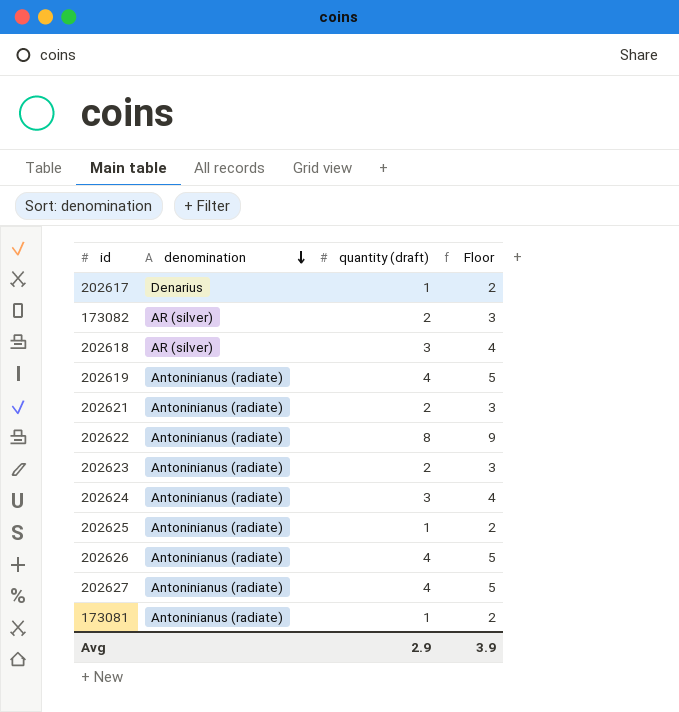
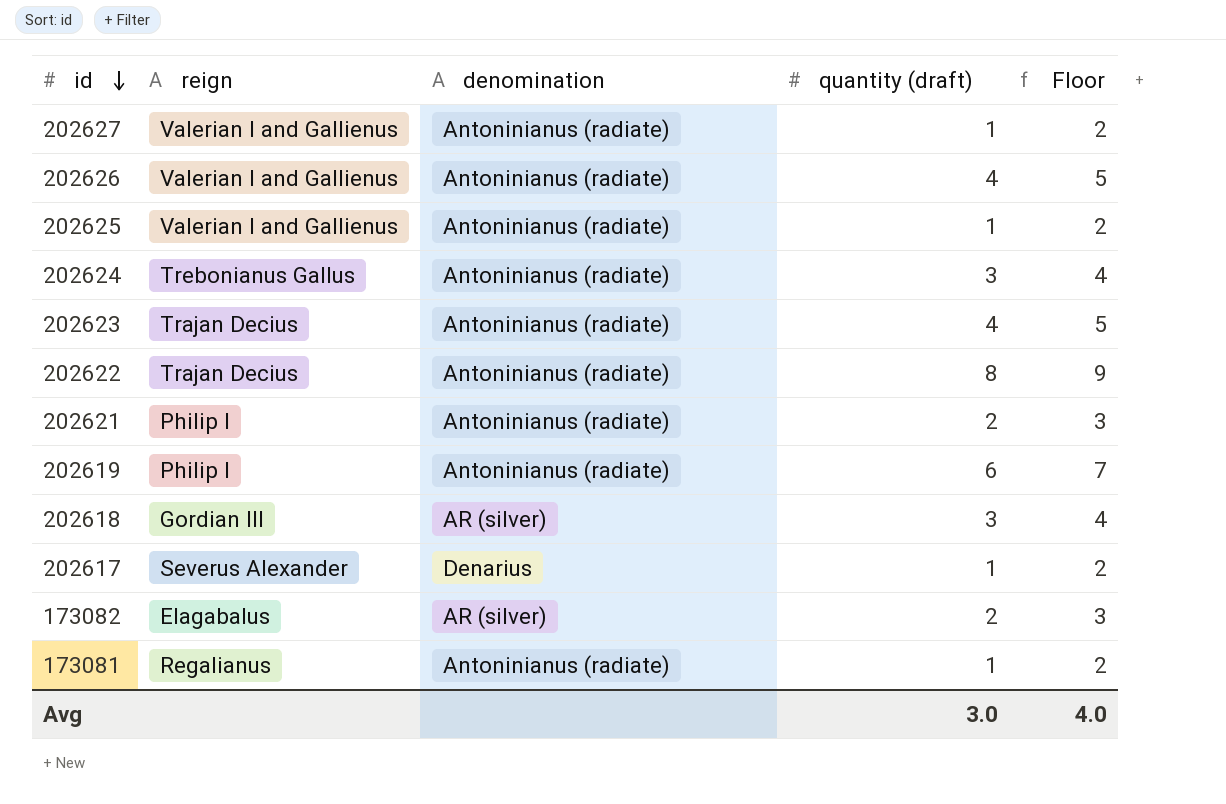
row order: denomination descending -> id descending
column reign | position: none -> 2
202627 | quantity (draft): 4 -> 1
202627 | Floor: 5 -> 2
202623 | quantity (draft): 2 -> 4
202623 | Floor: 3 -> 5
202619 | quantity (draft): 4 -> 6
202619 | Floor: 5 -> 7
Avg | quantity (draft): 2.9 -> 3.0
Avg | Floor: 3.9 -> 4.0

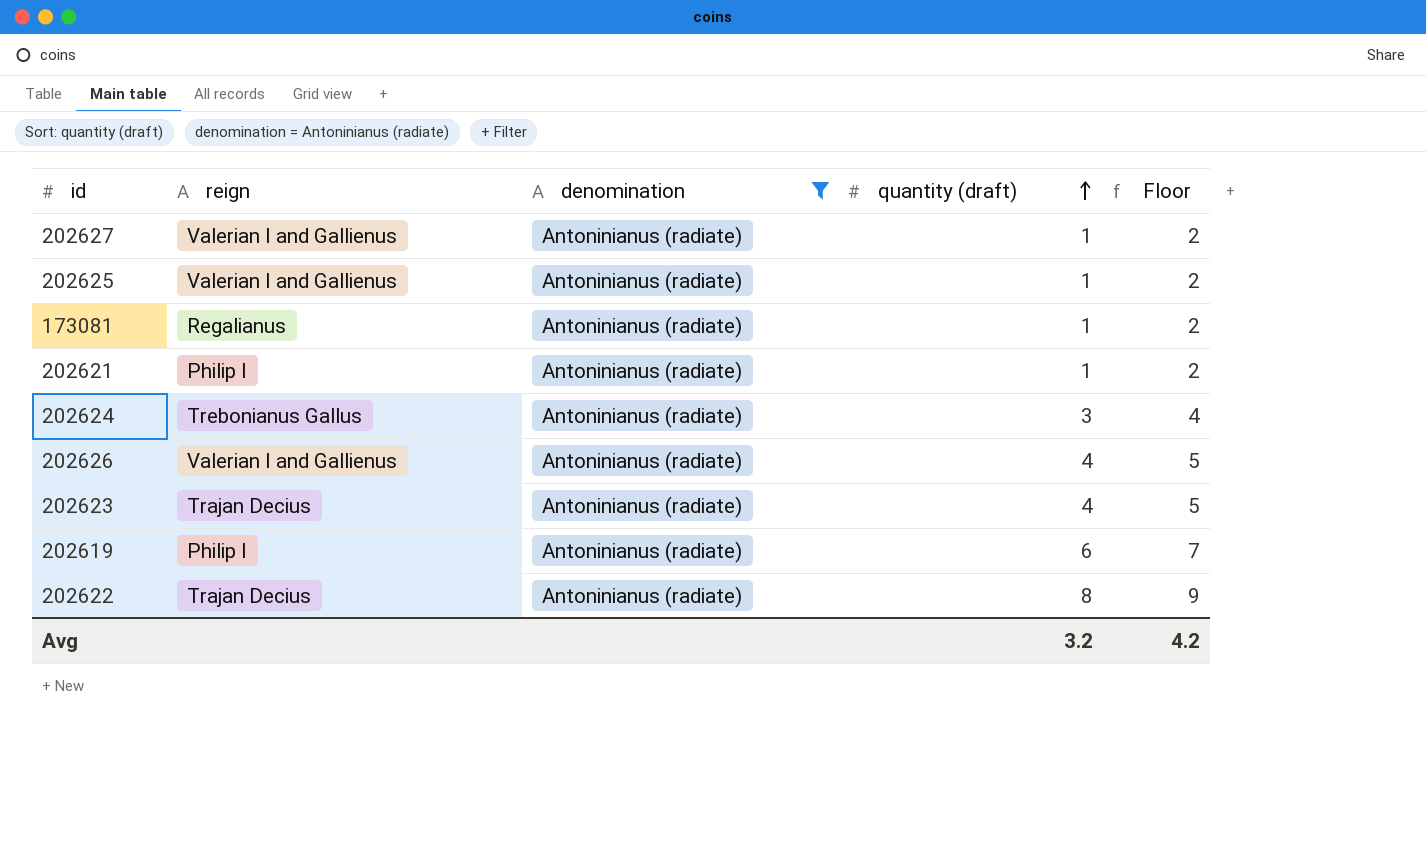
filter: none -> denomination = Antoninianus (radiate)
row order: id descending -> quantity (draft) ascending
202621 | quantity (draft): 2 -> 1
202621 | Floor: 3 -> 2
Avg | quantity (draft): 3.0 -> 3.2
Avg | Floor: 4.0 -> 4.2

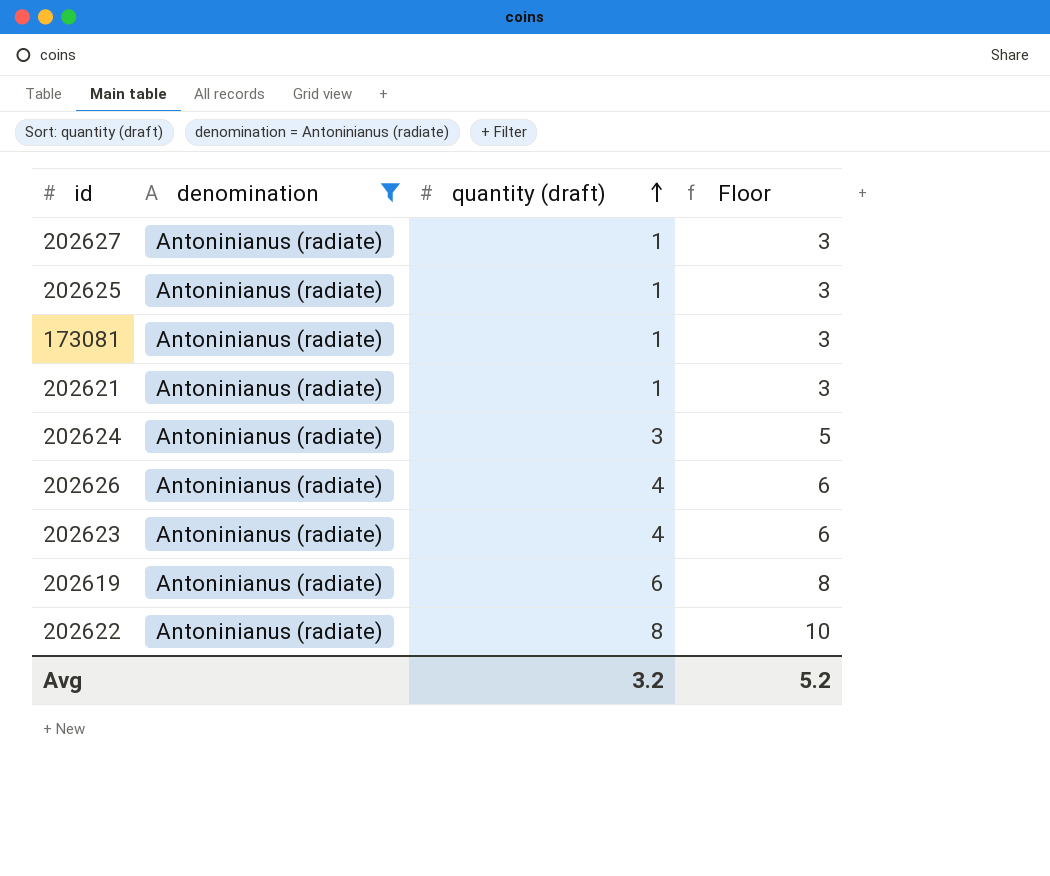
column reign | position: 2 -> none
column Floor | formula: [quantity (draft)] + 1 -> [quantity (draft)] + 2
Avg | Floor: 4.2 -> 5.2

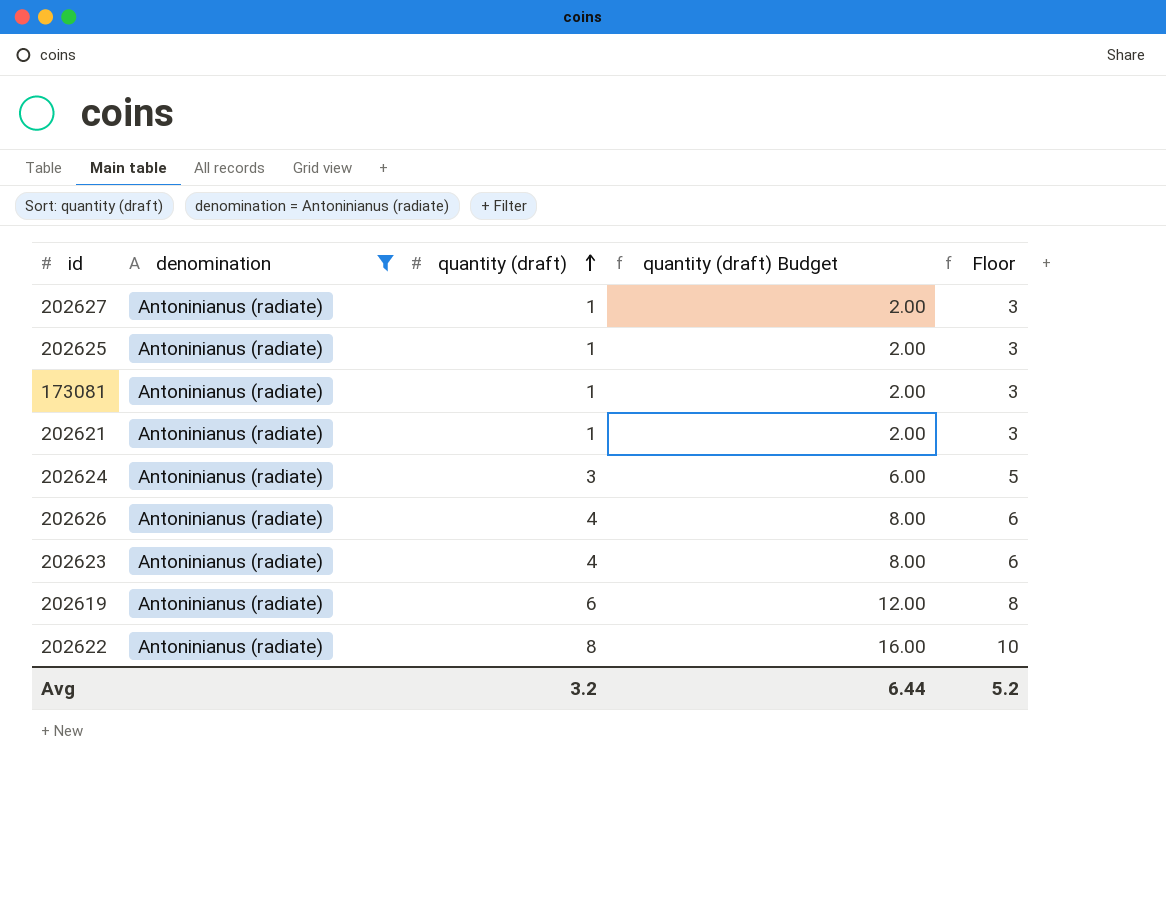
column quantity (draft) Budget | formula: none -> [quantity (draft)] * 2

